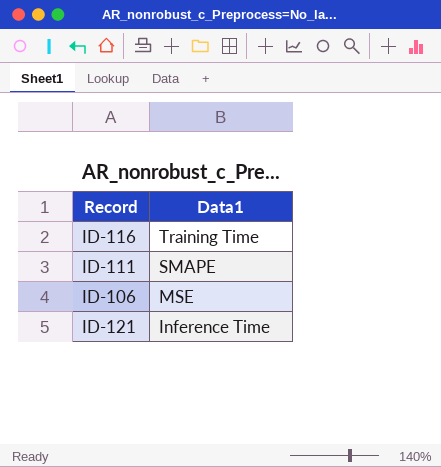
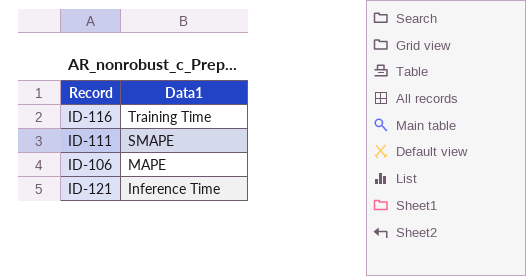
ID-106 | Data1: MSE -> MAPE

